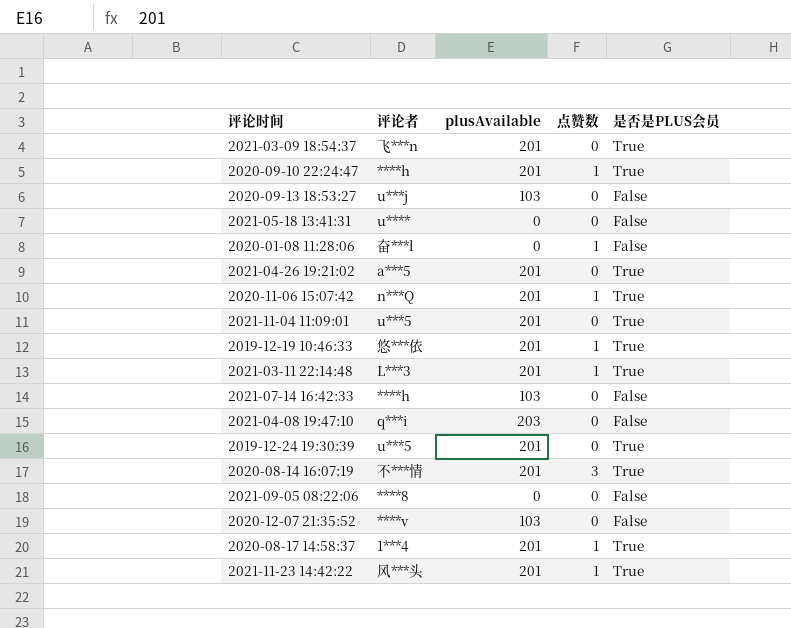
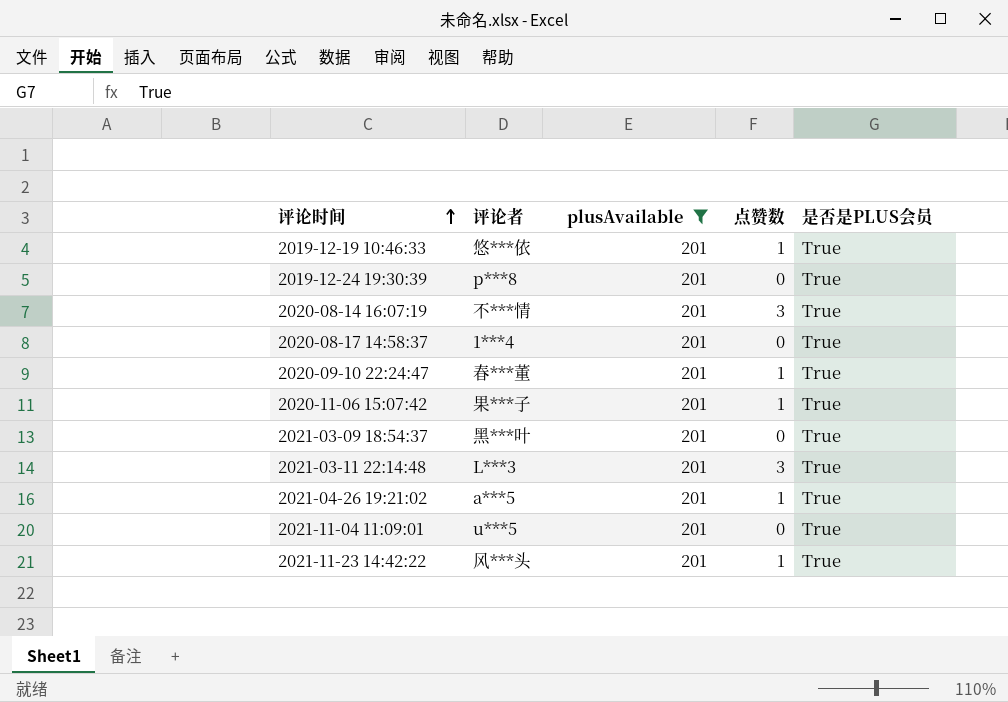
filter: none -> plusAvailable = 201
row order: none -> 评论时间 ascending
2019-12-24 19:30:39 | 评论者: u***5 -> p***8
2020-08-17 14:58:37 | 点赞数: 1 -> 0
2020-09-10 22:24:47 | 评论者: ****h -> 春***董
2020-11-06 15:07:42 | 评论者: n***Q -> 果***子
2021-03-09 18:54:37 | 评论者: 飞***n -> 黑***叶
2021-03-11 22:14:48 | 点赞数: 1 -> 3
2021-04-26 19:21:02 | 点赞数: 0 -> 1

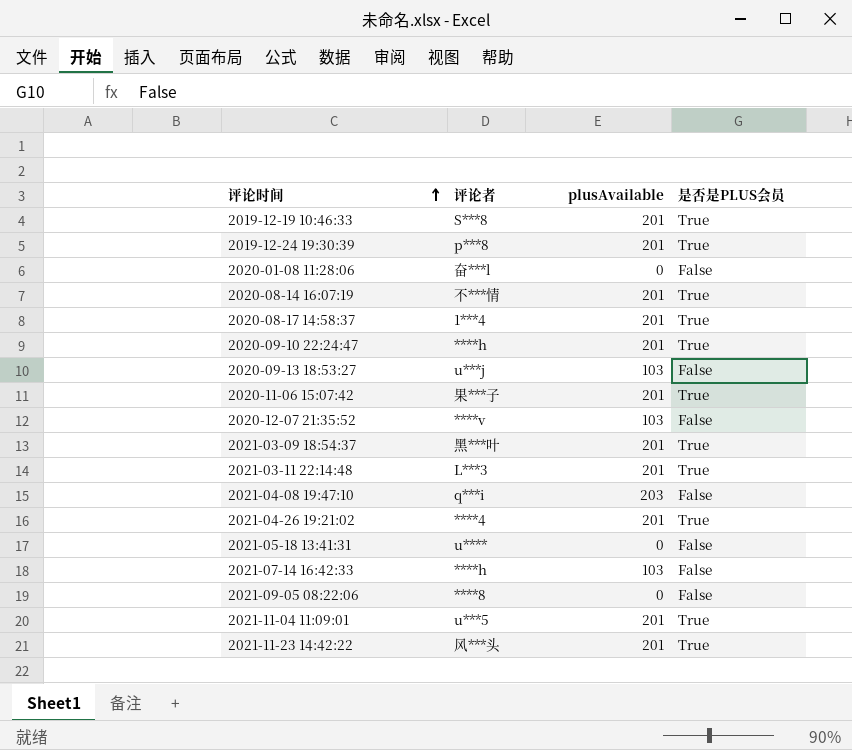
filter: plusAvailable = 201 -> none
column 点赞数 | position: 4 -> none
2019-12-19 10:46:33 | 评论者: 悠***依 -> S***8
2020-09-10 22:24:47 | 评论者: 春***董 -> ****h
2021-04-26 19:21:02 | 评论者: a***5 -> ****4

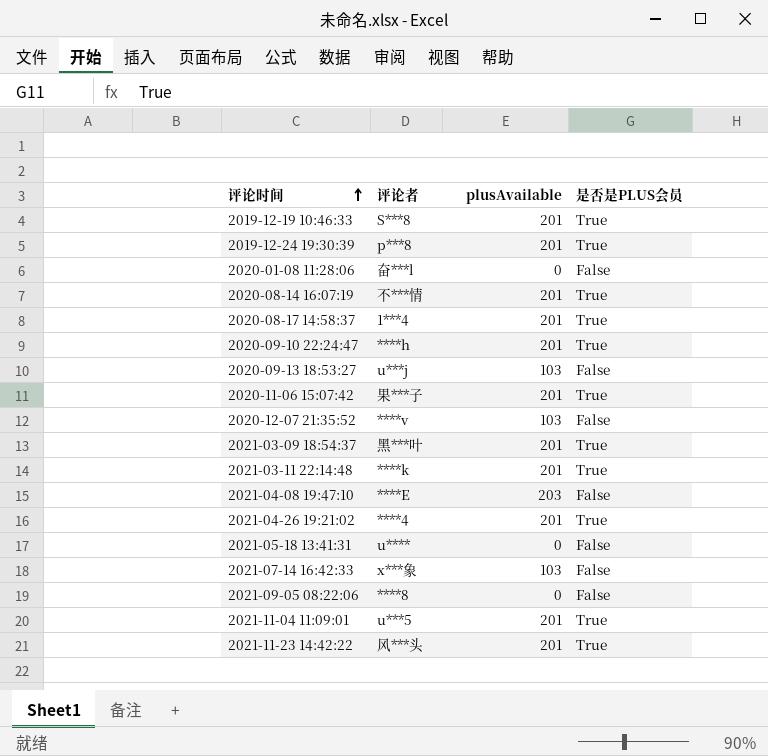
2021-03-11 22:14:48 | 评论者: L***3 -> ****k
2021-04-08 19:47:10 | 评论者: q***i -> ****E
2021-07-14 16:42:33 | 评论者: ****h -> x***象

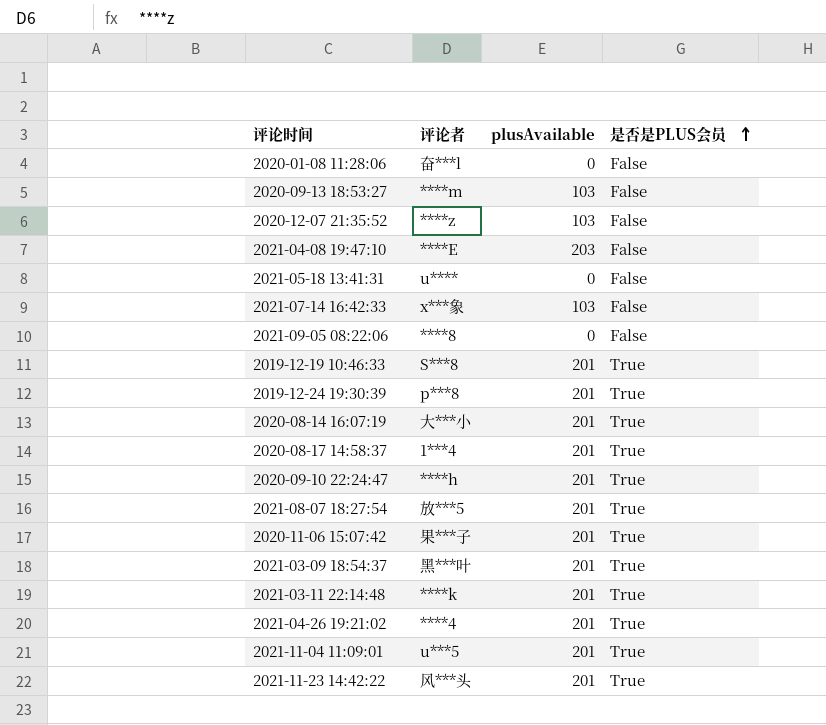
row order: 评论时间 ascending -> 是否是PLUS会员 ascending
2020-09-13 18:53:27 | 评论者: u***j -> ****m
2020-12-07 21:35:52 | 评论者: ****v -> ****z
2020-08-14 16:07:19 | 评论者: 不***情 -> 大***小
row 2021-08-07 18:27:54: none -> 放***5 | 201 | True

